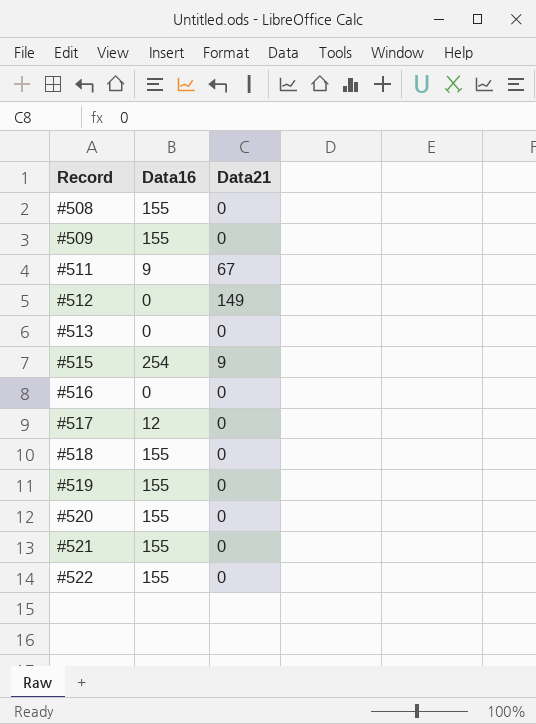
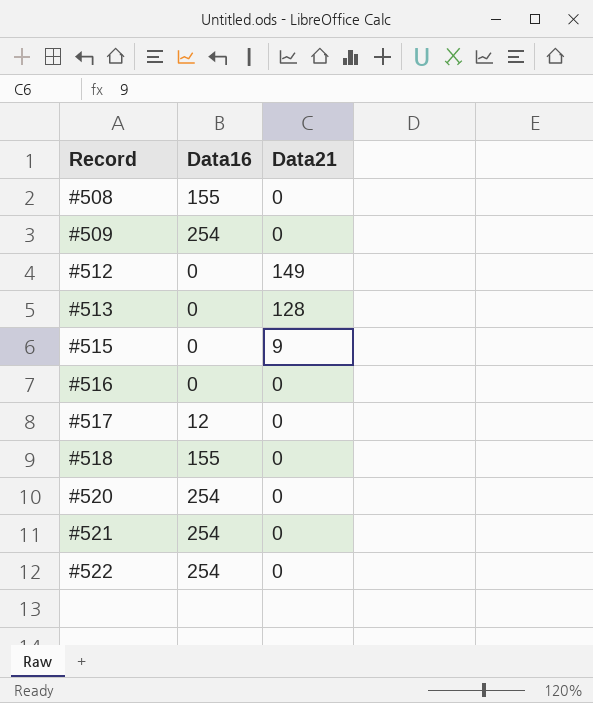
row #511: 9 | 67 -> none
row #519: 155 | 0 -> none
#509 | Data16: 155 -> 254
#513 | Data21: 0 -> 128
#515 | Data16: 254 -> 0
#520 | Data16: 155 -> 254
#521 | Data16: 155 -> 254
#522 | Data16: 155 -> 254

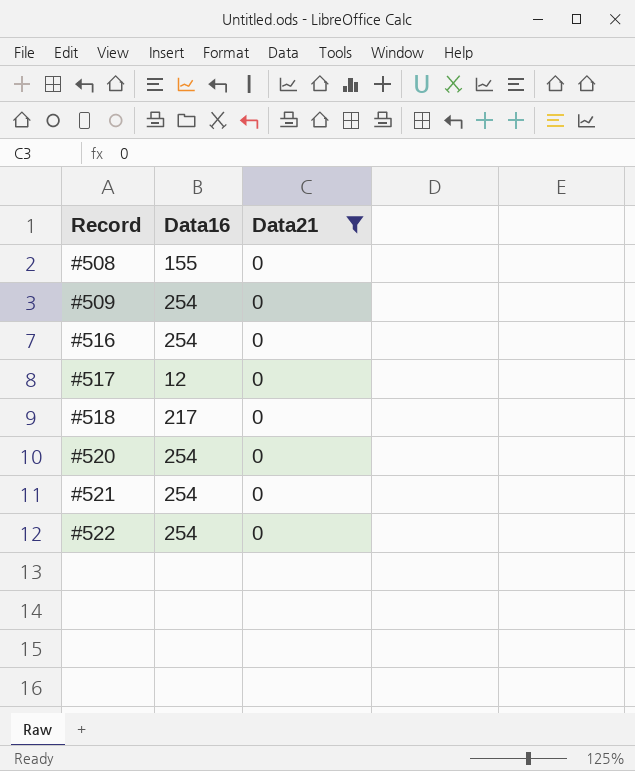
filter: none -> Data21 = 0
#516 | Data16: 0 -> 254
#518 | Data16: 155 -> 217

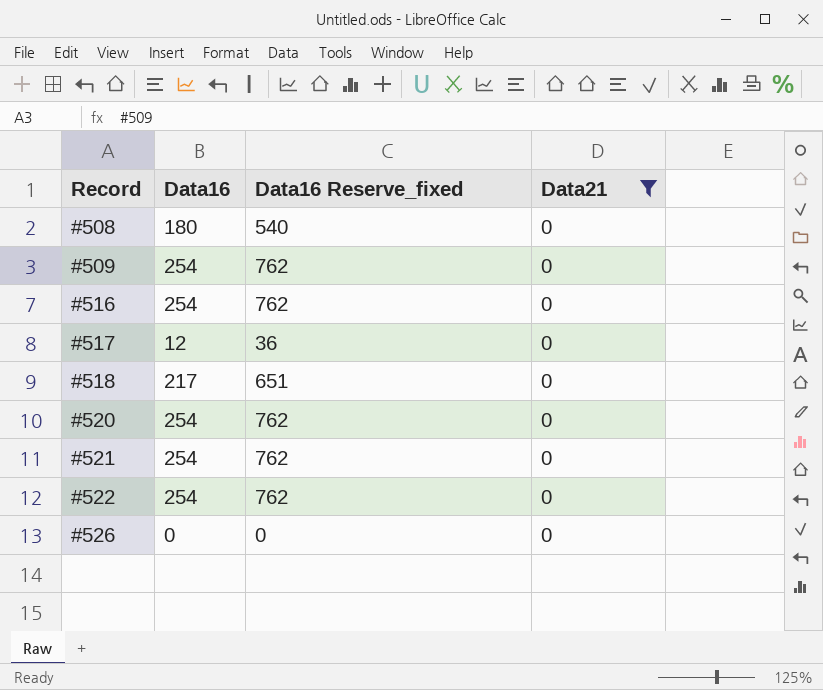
column Data16 Reserve_fixed | formula: none -> [Data16] * 3
#508 | Data16: 155 -> 180
row #526: none -> 0 | 0 | 0

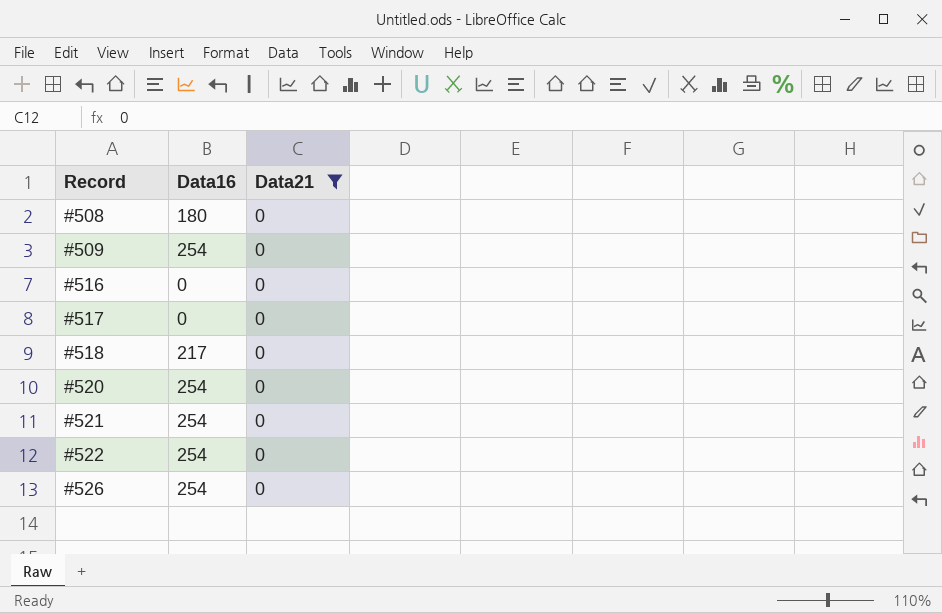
column Data16 Reserve_fixed | formula: [Data16] * 3 -> none
#516 | Data16: 254 -> 0
#517 | Data16: 12 -> 0
#526 | Data16: 0 -> 254

